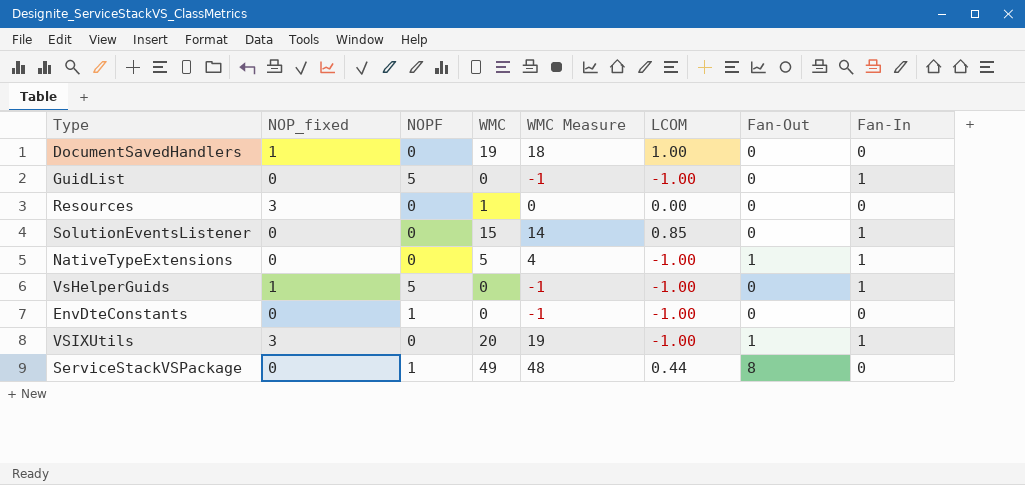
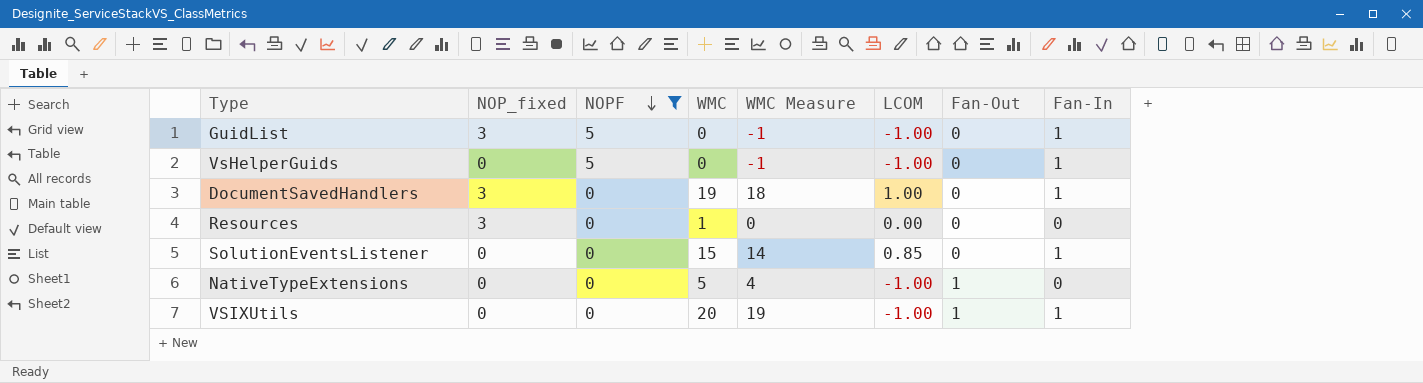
filter: none -> NOPF != 1
row order: none -> NOPF descending
GuidList | NOP_fixed: 0 -> 3
VsHelperGuids | NOP_fixed: 1 -> 0
DocumentSavedHandlers | NOP_fixed: 1 -> 3
DocumentSavedHandlers | Fan-In: 0 -> 1
NativeTypeExtensions | Fan-In: 1 -> 0
VSIXUtils | NOP_fixed: 3 -> 0

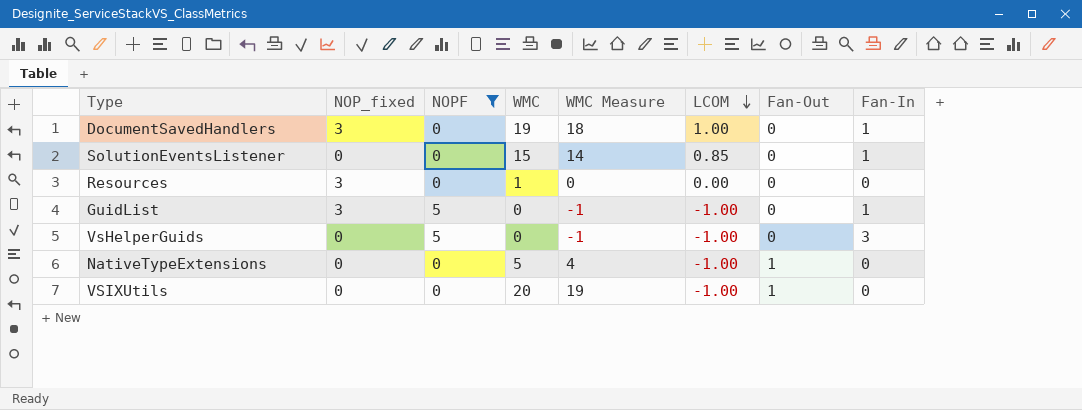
row order: NOPF descending -> LCOM descending
VsHelperGuids | Fan-In: 1 -> 3
VSIXUtils | Fan-In: 1 -> 0

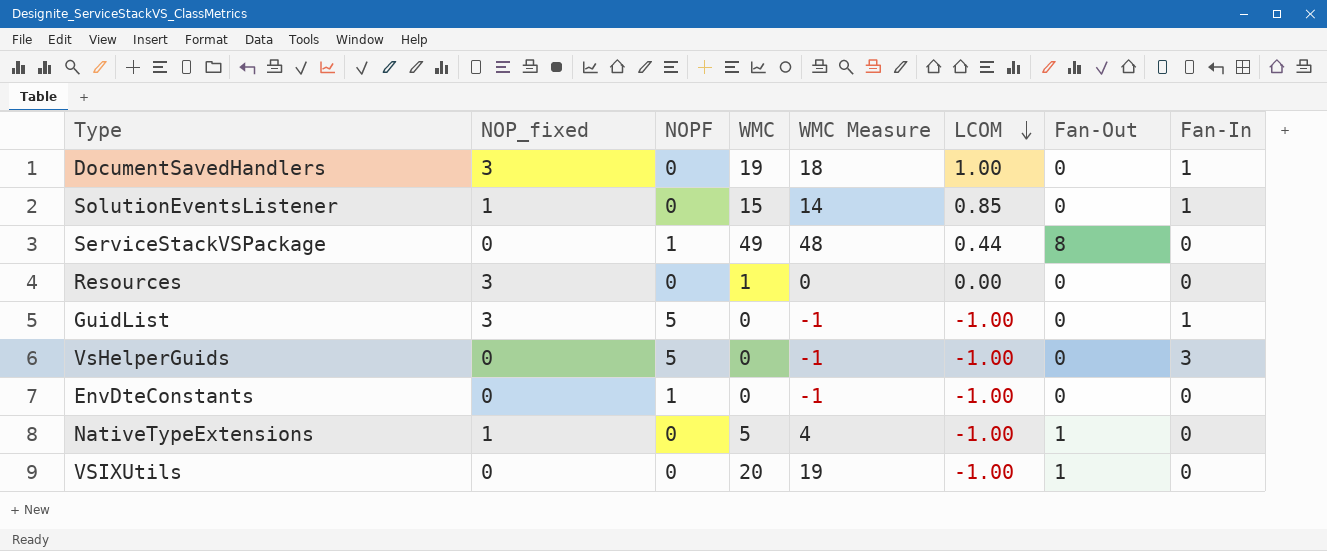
filter: NOPF != 1 -> none
SolutionEventsListener | NOP_fixed: 0 -> 1
NativeTypeExtensions | NOP_fixed: 0 -> 1

